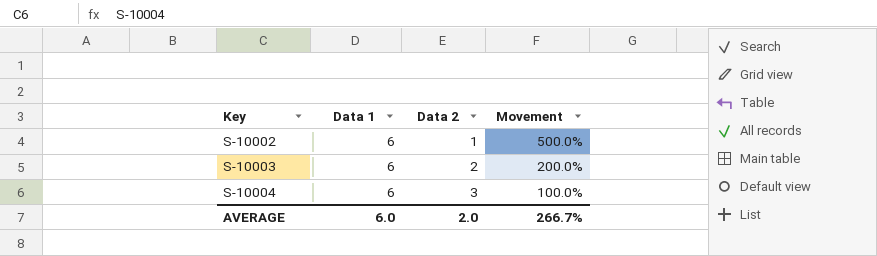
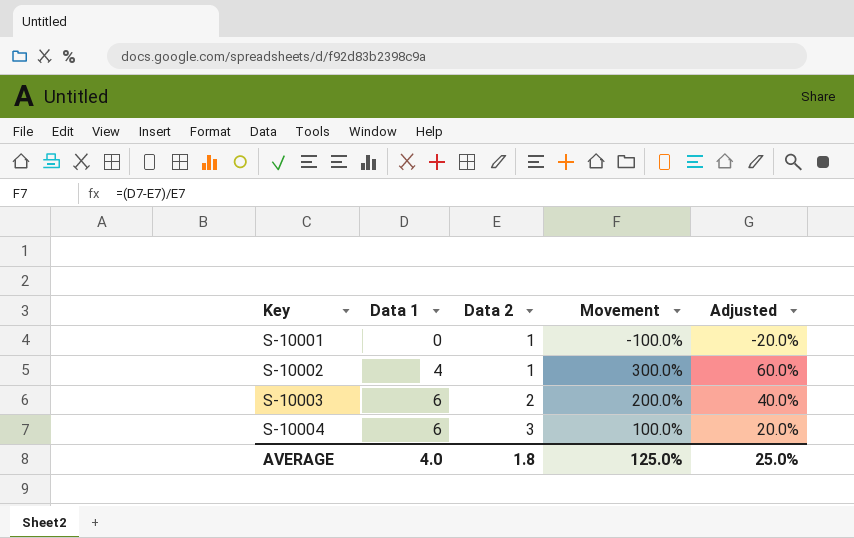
column Adjusted | formula: none -> [Movement] * 0.2
row S-10001: none -> 0 | 1 | -100.0% | -20.0%
S-10002 | Data 1: 6 -> 4
S-10002 | Movement: 500.0% -> 300.0%
AVERAGE | Data 1: 6.0 -> 4.0
AVERAGE | Data 2: 2.0 -> 1.8
AVERAGE | Movement: 266.7% -> 125.0%

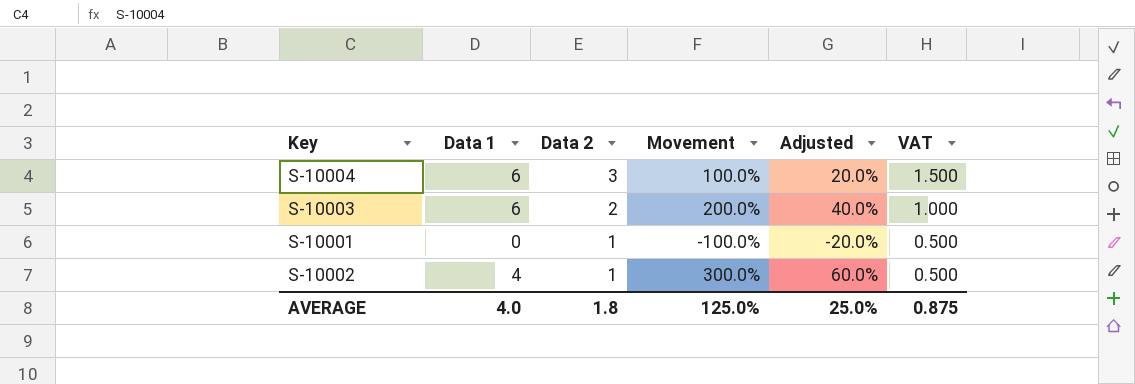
row order: Key ascending -> Data 2 descending
column VAT | formula: none -> [Data 2] * 0.5

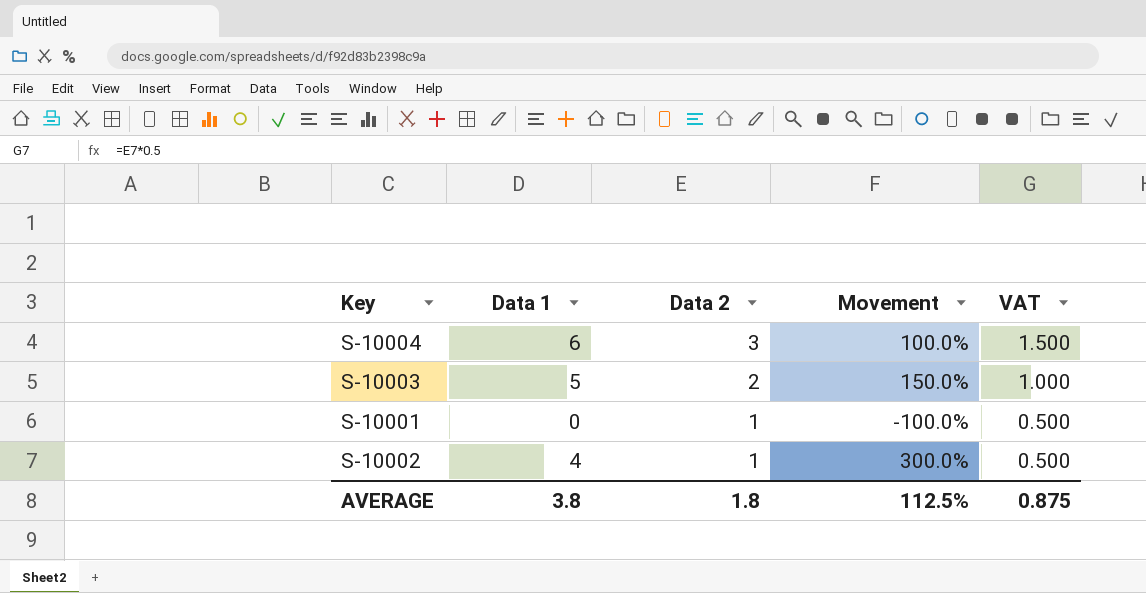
column Adjusted | formula: [Movement] * 0.2 -> none
S-10003 | Data 1: 6 -> 5
S-10003 | Movement: 200.0% -> 150.0%
AVERAGE | Data 1: 4.0 -> 3.8
AVERAGE | Movement: 125.0% -> 112.5%

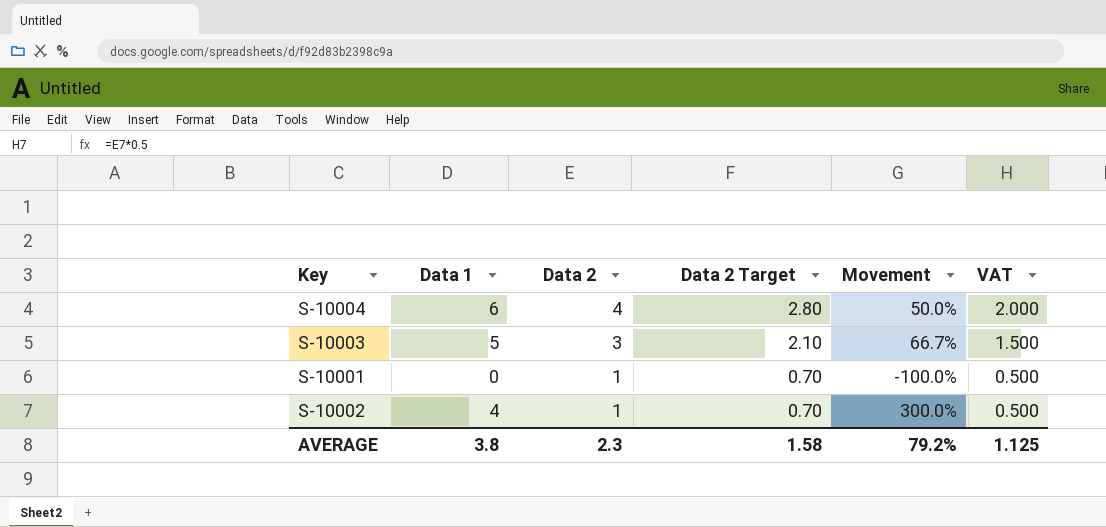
column Data 2 Target | formula: none -> [Data 2] * 0.7
S-10004 | Data 2: 3 -> 4
S-10004 | Movement: 100.0% -> 50.0%
S-10004 | VAT: 1.500 -> 2.000
S-10003 | Data 2: 2 -> 3
S-10003 | Movement: 150.0% -> 66.7%
S-10003 | VAT: 1.000 -> 1.500
AVERAGE | Data 2: 1.8 -> 2.3
AVERAGE | Movement: 112.5% -> 79.2%
AVERAGE | VAT: 0.875 -> 1.125

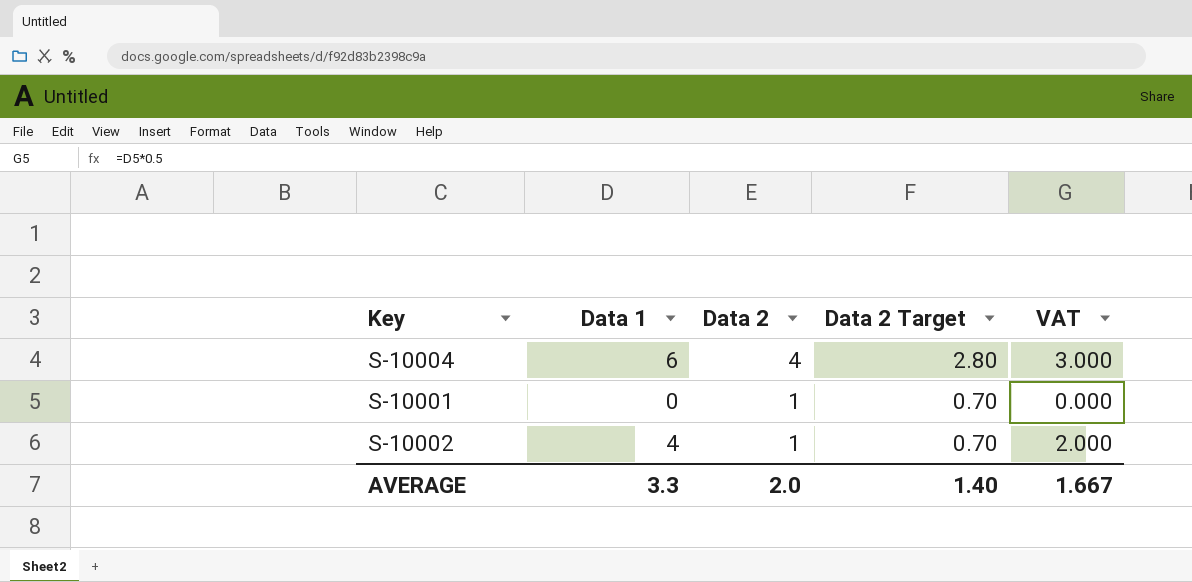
column Movement | formula: ([Data 1] - [Data 2]) / [Data 2] -> none
column VAT | formula: [Data 2] * 0.5 -> [Data 1] * 0.5
row S-10003: 5 | 3 | 2.10 | 66.7% | 1.500 -> none
AVERAGE | Data 1: 3.8 -> 3.3
AVERAGE | Data 2: 2.3 -> 2.0
AVERAGE | Data 2 Target: 1.58 -> 1.40
AVERAGE | VAT: 1.125 -> 1.667

